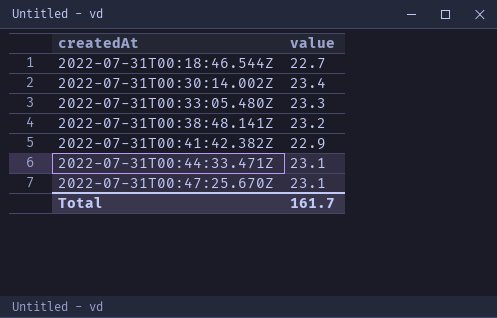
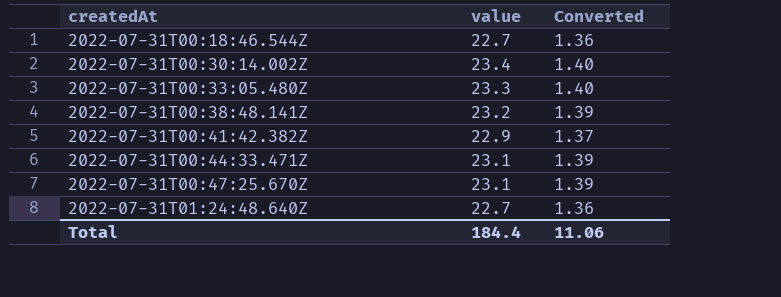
column Converted | formula: none -> [value] * 0.06
row 2022-07-31T01:24:48.640Z: none -> 22.7 | 1.36
Total | value: 161.7 -> 184.4

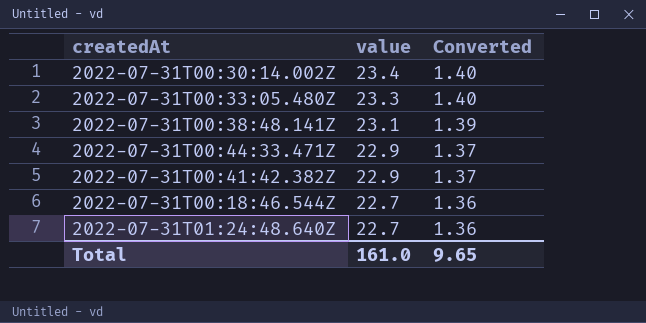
row order: createdAt ascending -> value descending
row 2022-07-31T00:47:25.670Z: 23.1 | 1.39 -> none
2022-07-31T00:38:48.141Z | value: 23.2 -> 23.1
2022-07-31T00:44:33.471Z | value: 23.1 -> 22.9
2022-07-31T00:44:33.471Z | Converted: 1.39 -> 1.37
Total | value: 184.4 -> 161.0
Total | Converted: 11.06 -> 9.65

